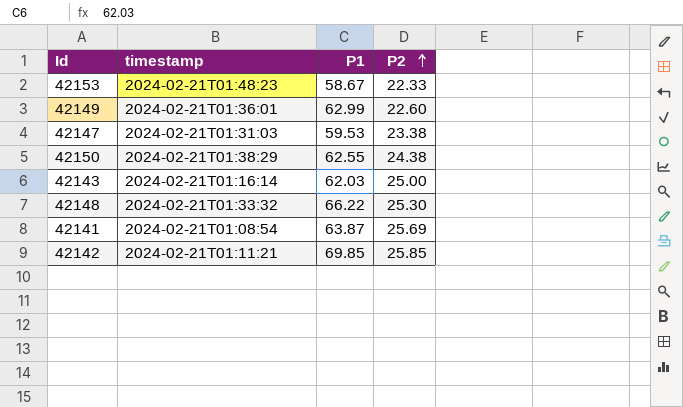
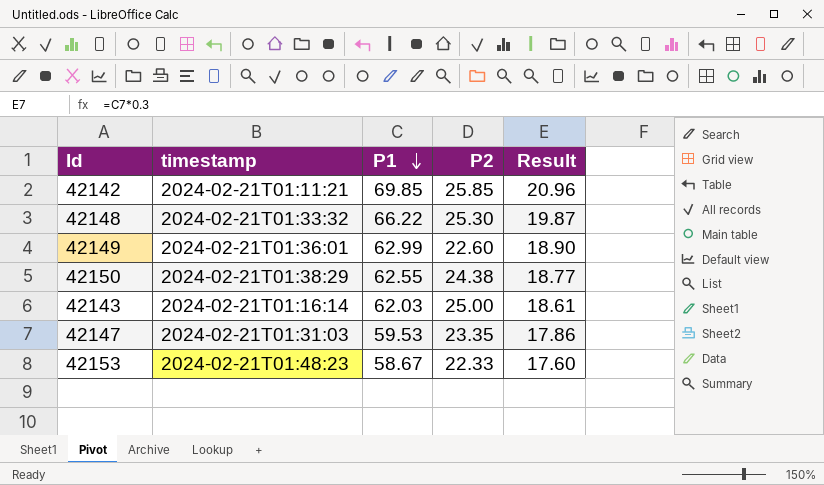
row order: P2 ascending -> P1 descending
column Result | formula: none -> [P1] * 0.3
row 42141: 2024-02-21T01:08:54 | 63.87 | 25.69 -> none
42147 | P2: 23.38 -> 23.35

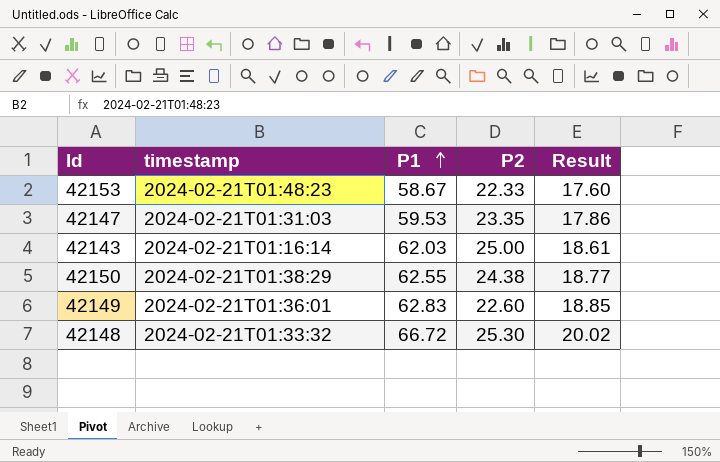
row order: P1 descending -> P1 ascending
row 42142: 2024-02-21T01:11:21 | 69.85 | 25.85 | 20.96 -> none
42149 | P1: 62.99 -> 62.83
42149 | Result: 18.90 -> 18.85
42148 | P1: 66.22 -> 66.72
42148 | Result: 19.87 -> 20.02

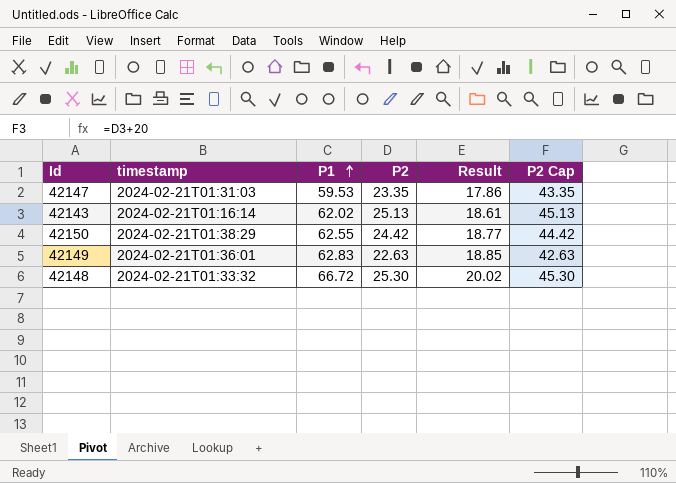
column P2 Cap | formula: none -> [P2] + 20
row 42153: 2024-02-21T01:48:23 | 58.67 | 22.33 | 17.60 -> none
42143 | P1: 62.03 -> 62.02
42143 | P2: 25.00 -> 25.13
42150 | P2: 24.38 -> 24.42
42149 | P2: 22.60 -> 22.63

